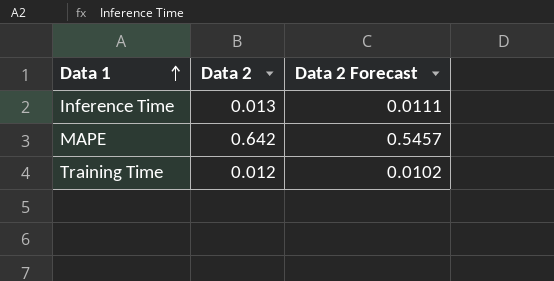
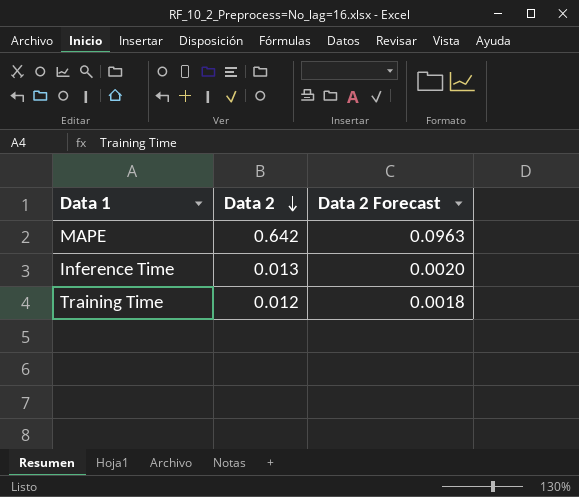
row order: Data 1 ascending -> Data 2 descending
column Data 2 Forecast | formula: [Data 2] * 0.85 -> [Data 2] * 0.15

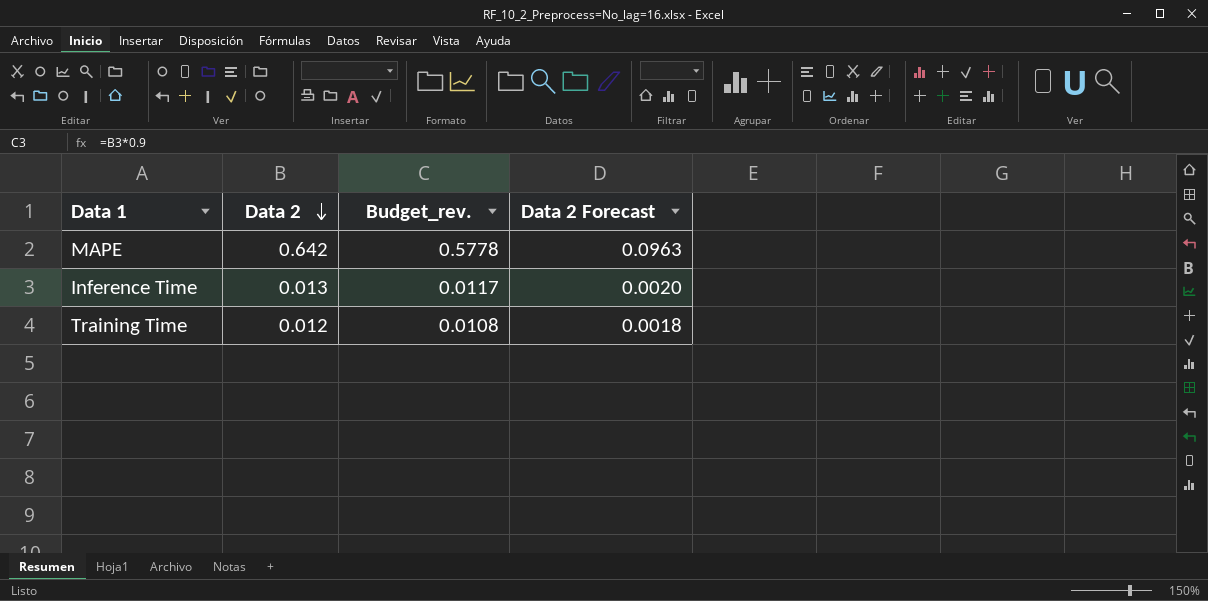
column Budget_rev. | formula: none -> [Data 2] * 0.9

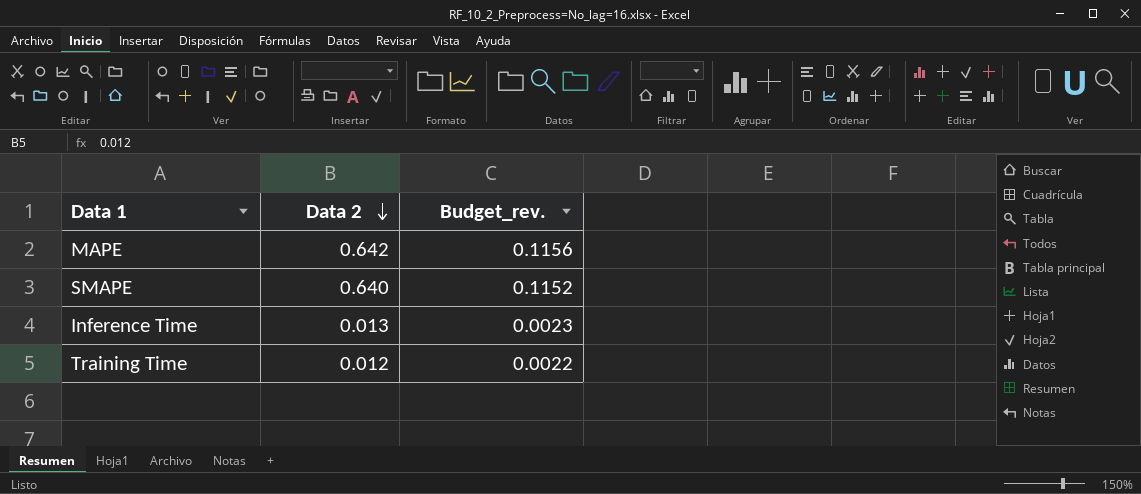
column Data 2 Forecast | formula: [Data 2] * 0.15 -> none
column Budget_rev. | formula: [Data 2] * 0.9 -> [Data 2] * 0.18
row SMAPE: none -> 0.640 | 0.1152

